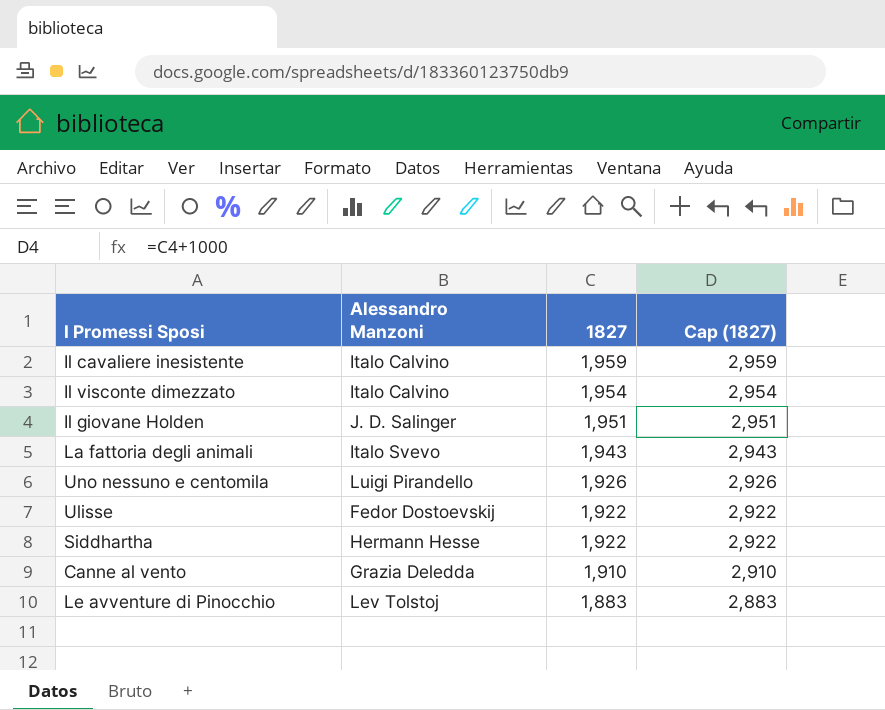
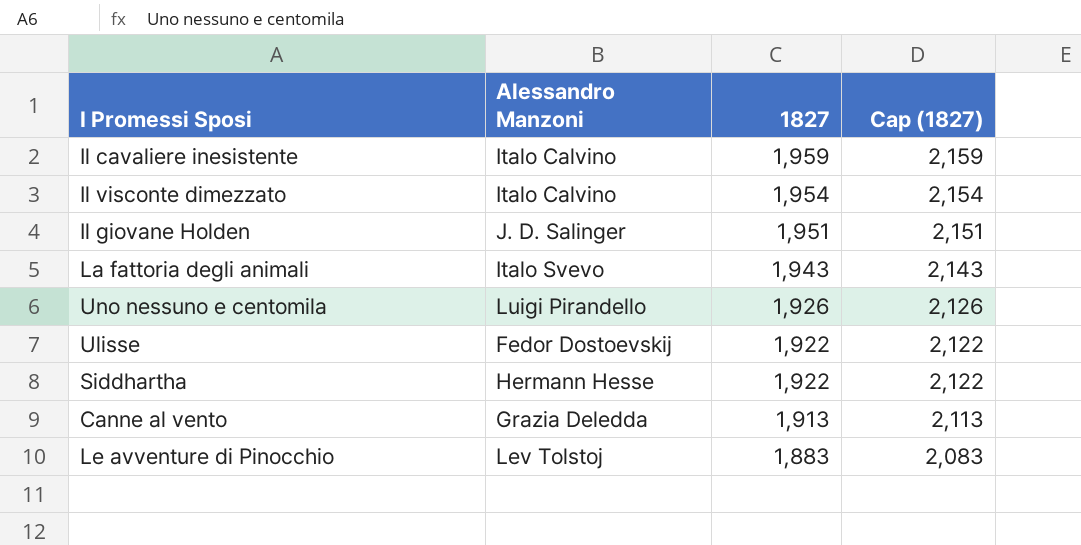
column Cap (1827) | formula: [1827] + 1000 -> [1827] + 200
Canne al vento | 1827: 1,910 -> 1,913

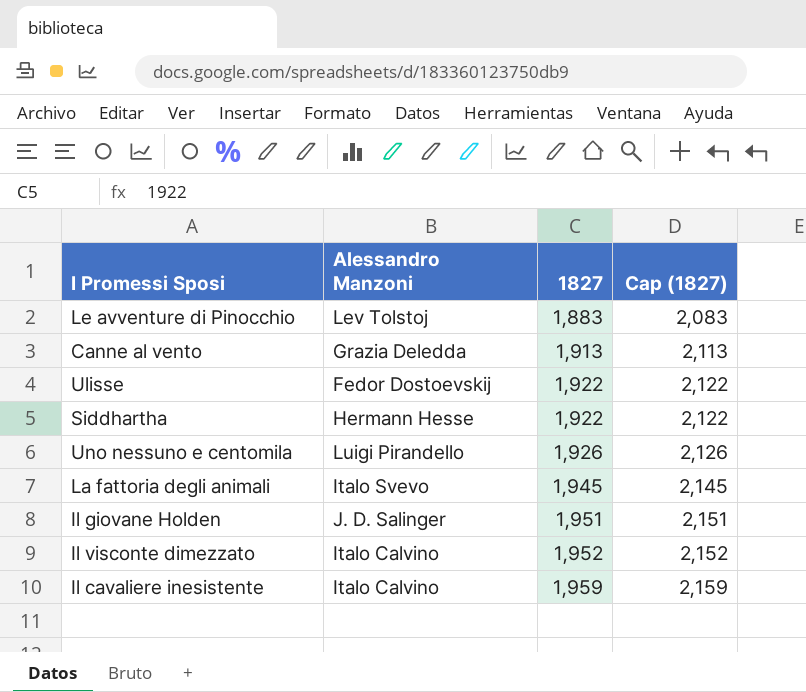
row order: 1827 descending -> 1827 ascending
La fattoria degli animali | 1827: 1,943 -> 1,945
La fattoria degli animali | Cap (1827): 2,143 -> 2,145
Il visconte dimezzato | 1827: 1,954 -> 1,952
Il visconte dimezzato | Cap (1827): 2,154 -> 2,152

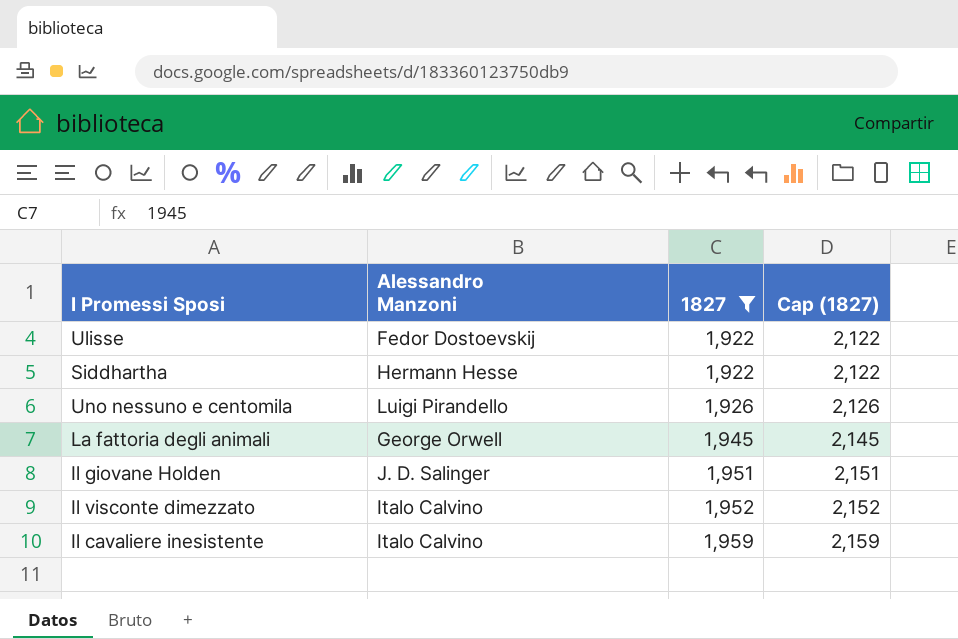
filter: none -> 1827 >= 1,922
La fattoria degli animali | Alessandro Manzoni: Italo Svevo -> George Orwell

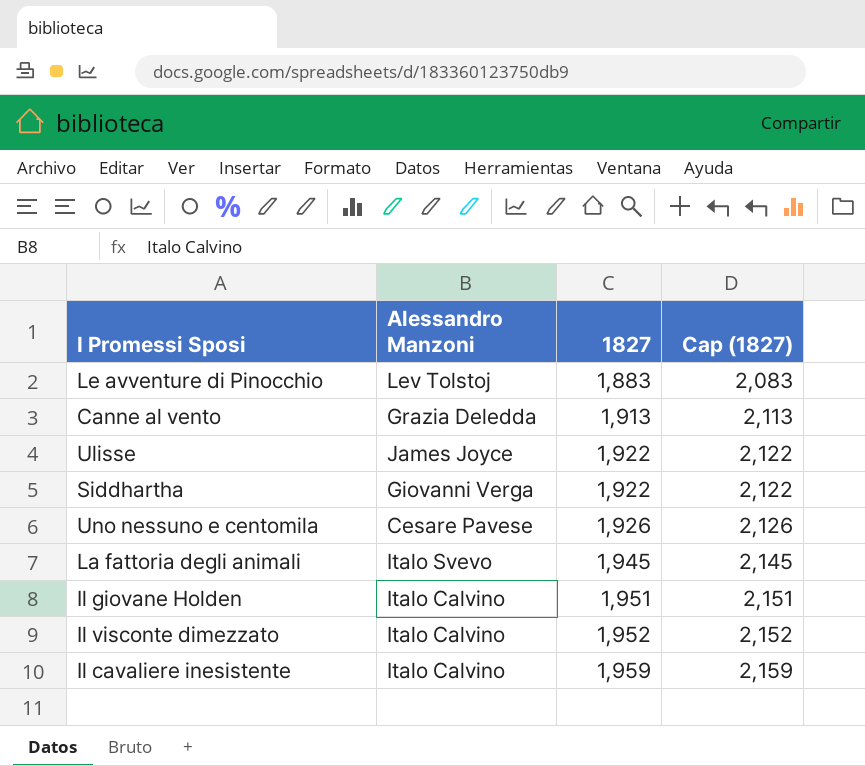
filter: 1827 >= 1,922 -> none
Ulisse | Alessandro Manzoni: Fedor Dostoevskij -> James Joyce
Siddhartha | Alessandro Manzoni: Hermann Hesse -> Giovanni Verga
Uno nessuno e centomila | Alessandro Manzoni: Luigi Pirandello -> Cesare Pavese
La fattoria degli animali | Alessandro Manzoni: George Orwell -> Italo Svevo
Il giovane Holden | Alessandro Manzoni: J. D. Salinger -> Italo Calvino

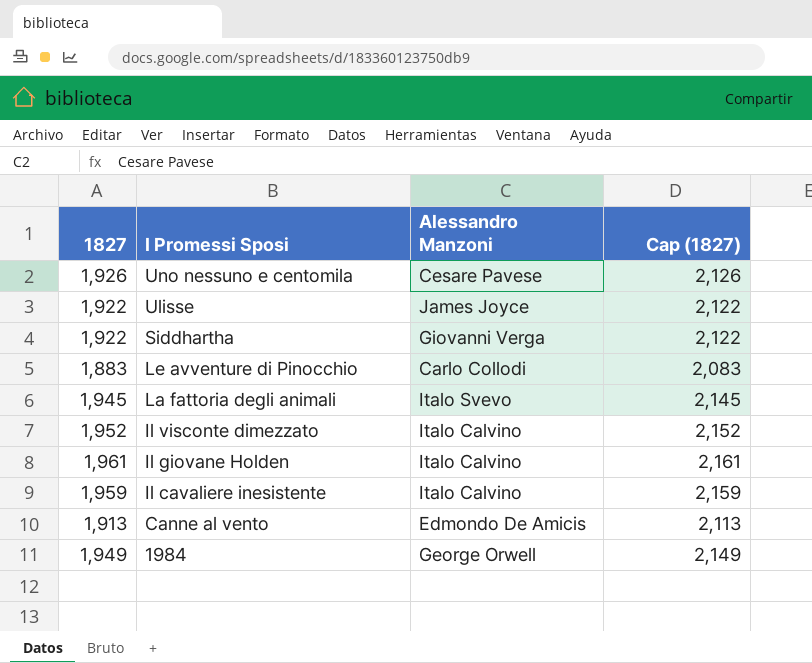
row order: 1827 ascending -> I Promessi Sposi descending
column 1827 | position: 3 -> 1
Le avventure di Pinocchio | Alessandro Manzoni: Lev Tolstoj -> Carlo Collodi
Il giovane Holden | 1827: 1,951 -> 1,961
Il giovane Holden | Cap (1827): 2,151 -> 2,161
Canne al vento | Alessandro Manzoni: Grazia Deledda -> Edmondo De Amicis
row 1984: none -> 1,949 | George Orwell | 2,149

